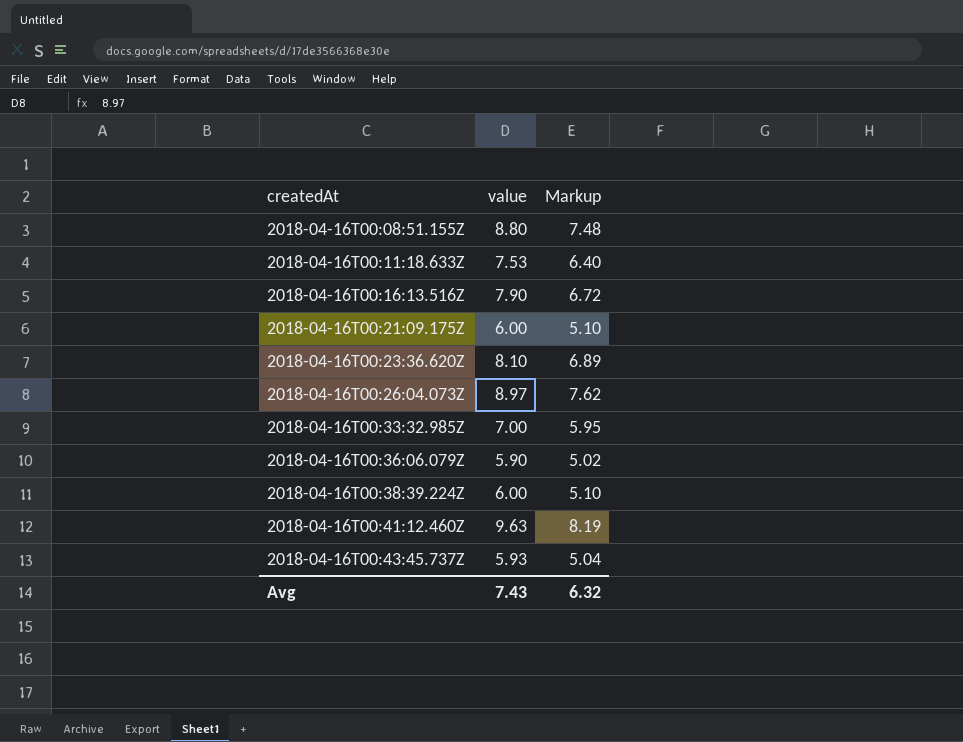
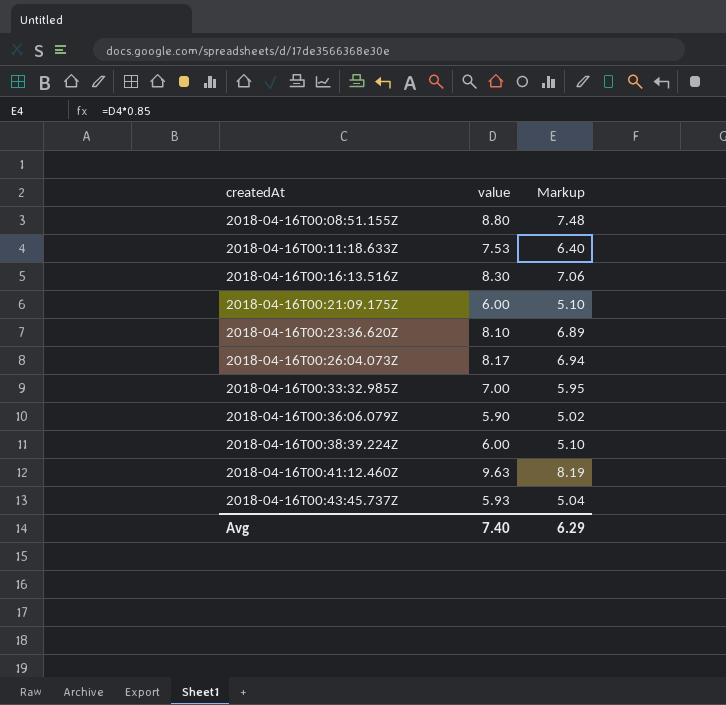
2018-04-16T00:16:13.516Z | value: 7.90 -> 8.30
2018-04-16T00:16:13.516Z | Markup: 6.72 -> 7.06
2018-04-16T00:26:04.073Z | value: 8.97 -> 8.17
2018-04-16T00:26:04.073Z | Markup: 7.62 -> 6.94
Avg | value: 7.43 -> 7.40
Avg | Markup: 6.32 -> 6.29

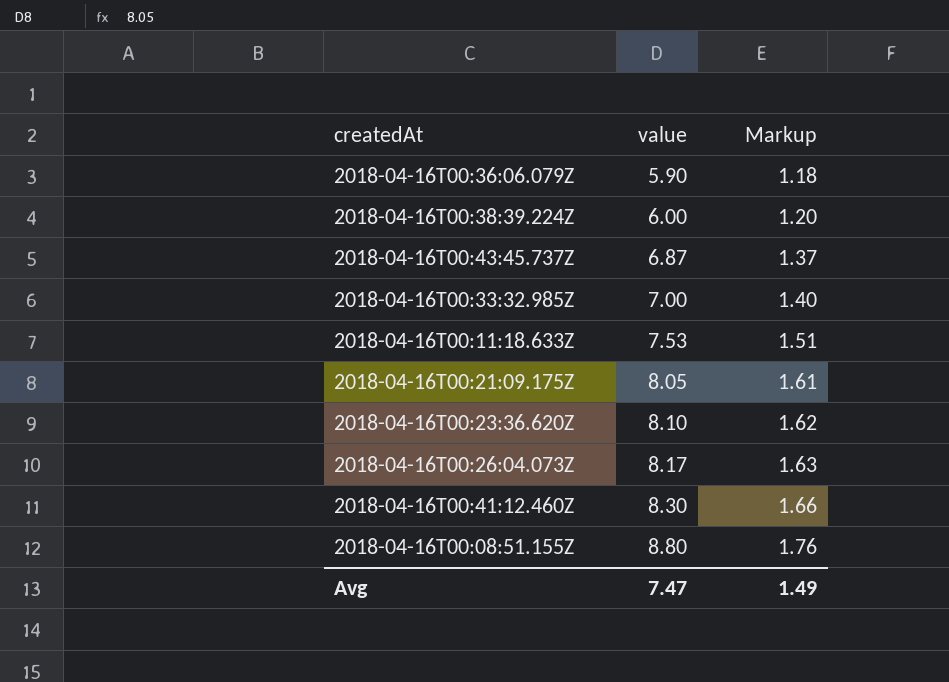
row order: createdAt ascending -> value ascending
column Markup | formula: [value] * 0.85 -> [value] * 0.2
row 2018-04-16T00:16:13.516Z: 8.30 | 7.06 -> none
2018-04-16T00:43:45.737Z | value: 5.93 -> 6.87
2018-04-16T00:21:09.175Z | value: 6.00 -> 8.05
2018-04-16T00:41:12.460Z | value: 9.63 -> 8.30
Avg | value: 7.40 -> 7.47
Avg | Markup: 6.29 -> 1.49

